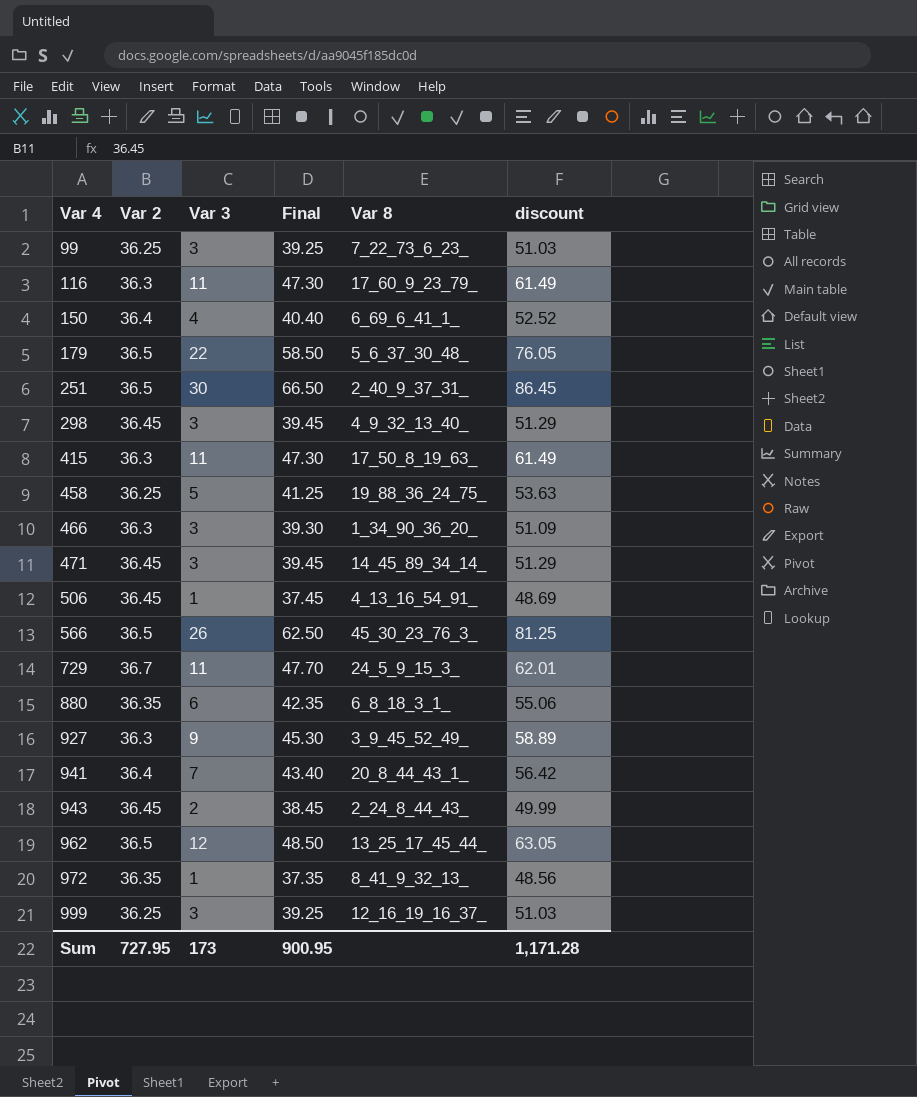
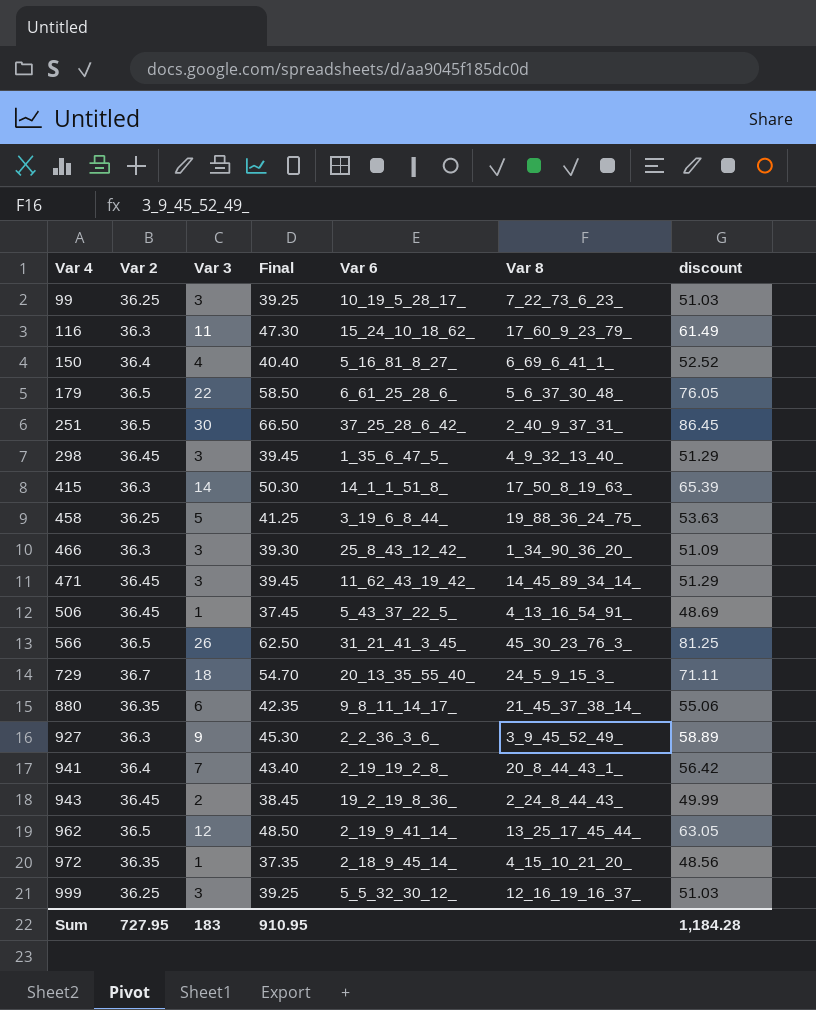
column Var 6 | position: none -> 5
415 | Var 3: 11 -> 14
415 | Final: 47.30 -> 50.30
415 | discount: 61.49 -> 65.39
729 | Var 3: 11 -> 18
729 | Final: 47.70 -> 54.70
729 | discount: 62.01 -> 71.11
880 | Var 8: 6_8_18_3_1_ -> 21_45_37_38_14_
972 | Var 8: 8_41_9_32_13_ -> 4_15_10_21_20_
Sum | Var 3: 173 -> 183
Sum | Final: 900.95 -> 910.95
Sum | discount: 1,171.28 -> 1,184.28

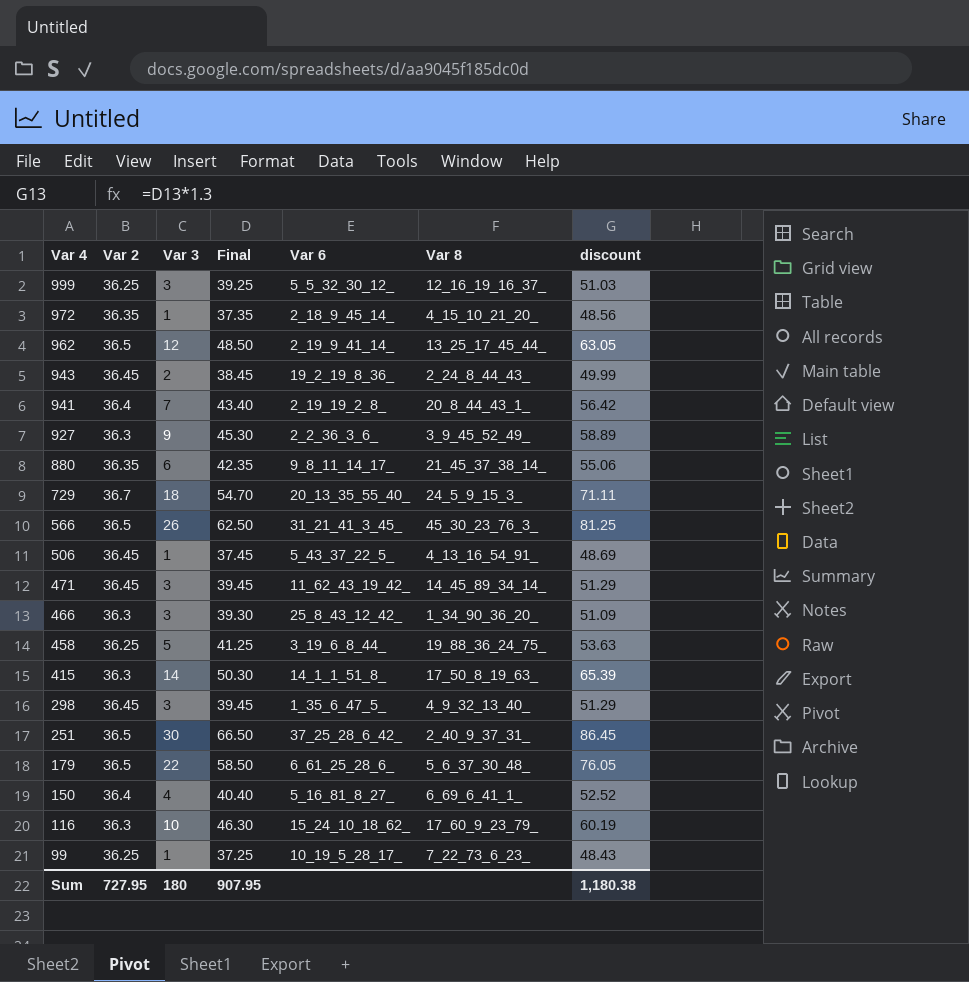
row order: Var 4 ascending -> Var 4 descending
116 | Var 3: 11 -> 10
116 | Final: 47.30 -> 46.30
116 | discount: 61.49 -> 60.19
99 | Var 3: 3 -> 1
99 | Final: 39.25 -> 37.25
99 | discount: 51.03 -> 48.43
Sum | Var 3: 183 -> 180
Sum | Final: 910.95 -> 907.95
Sum | discount: 1,184.28 -> 1,180.38

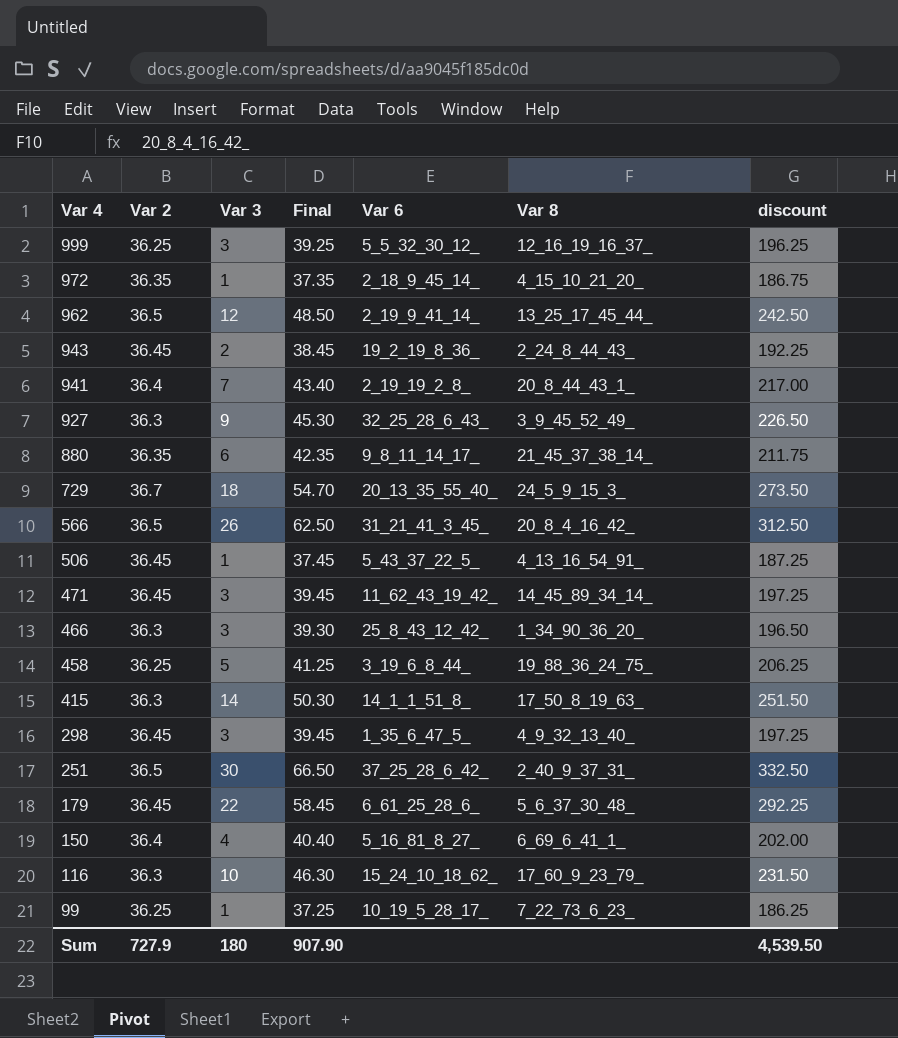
column discount | formula: [Final] * 1.3 -> [Final] * 5
927 | Var 6: 2_2_36_3_6_ -> 32_25_28_6_43_
566 | Var 8: 45_30_23_76_3_ -> 20_8_4_16_42_
179 | Var 2: 36.5 -> 36.45
179 | Final: 58.50 -> 58.45
Sum | Var 2: 727.95 -> 727.9
Sum | Final: 907.95 -> 907.90
Sum | discount: 1,180.38 -> 4,539.50

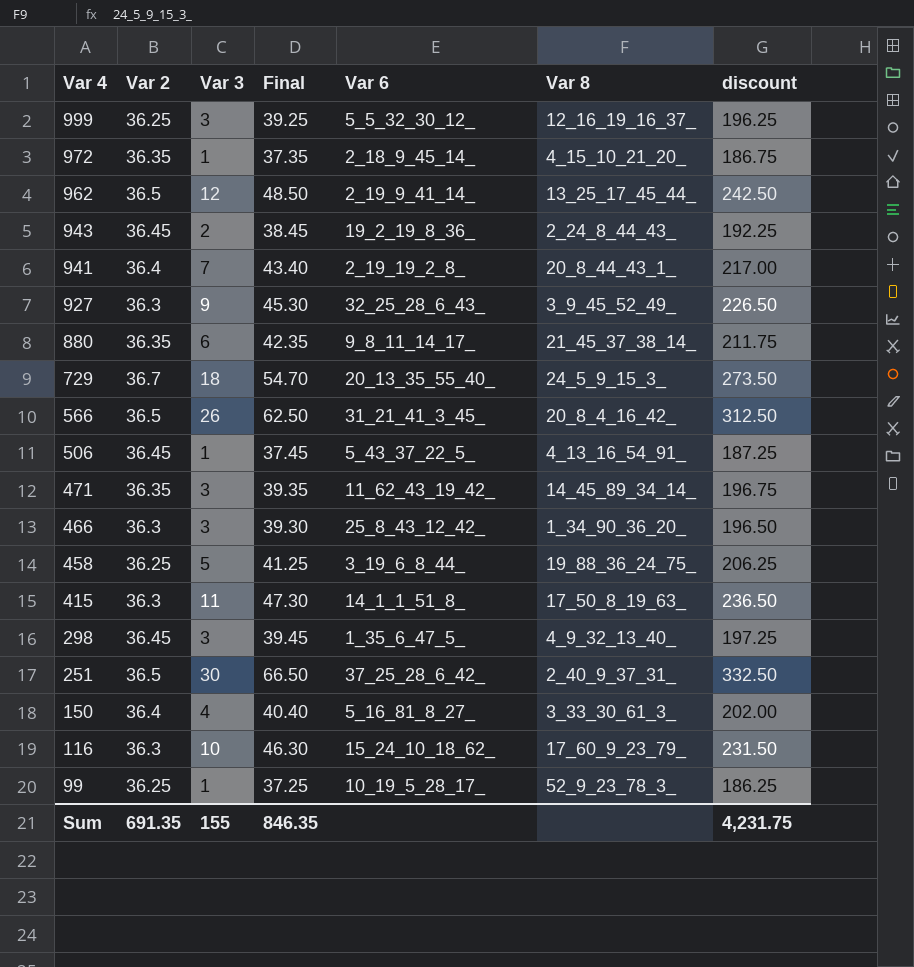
row 179: 36.45 | 22 | 58.45 | 6_61_25_28_6_ | 5_6_37_30_48_ | 292.25 -> none
471 | Var 2: 36.45 -> 36.35
471 | Final: 39.45 -> 39.35
471 | discount: 197.25 -> 196.75
415 | Var 3: 14 -> 11
415 | Final: 50.30 -> 47.30
415 | discount: 251.50 -> 236.50
150 | Var 8: 6_69_6_41_1_ -> 3_33_30_61_3_
99 | Var 8: 7_22_73_6_23_ -> 52_9_23_78_3_
Sum | Var 2: 727.9 -> 691.35
Sum | Var 3: 180 -> 155
Sum | Final: 907.90 -> 846.35
Sum | discount: 4,539.50 -> 4,231.75

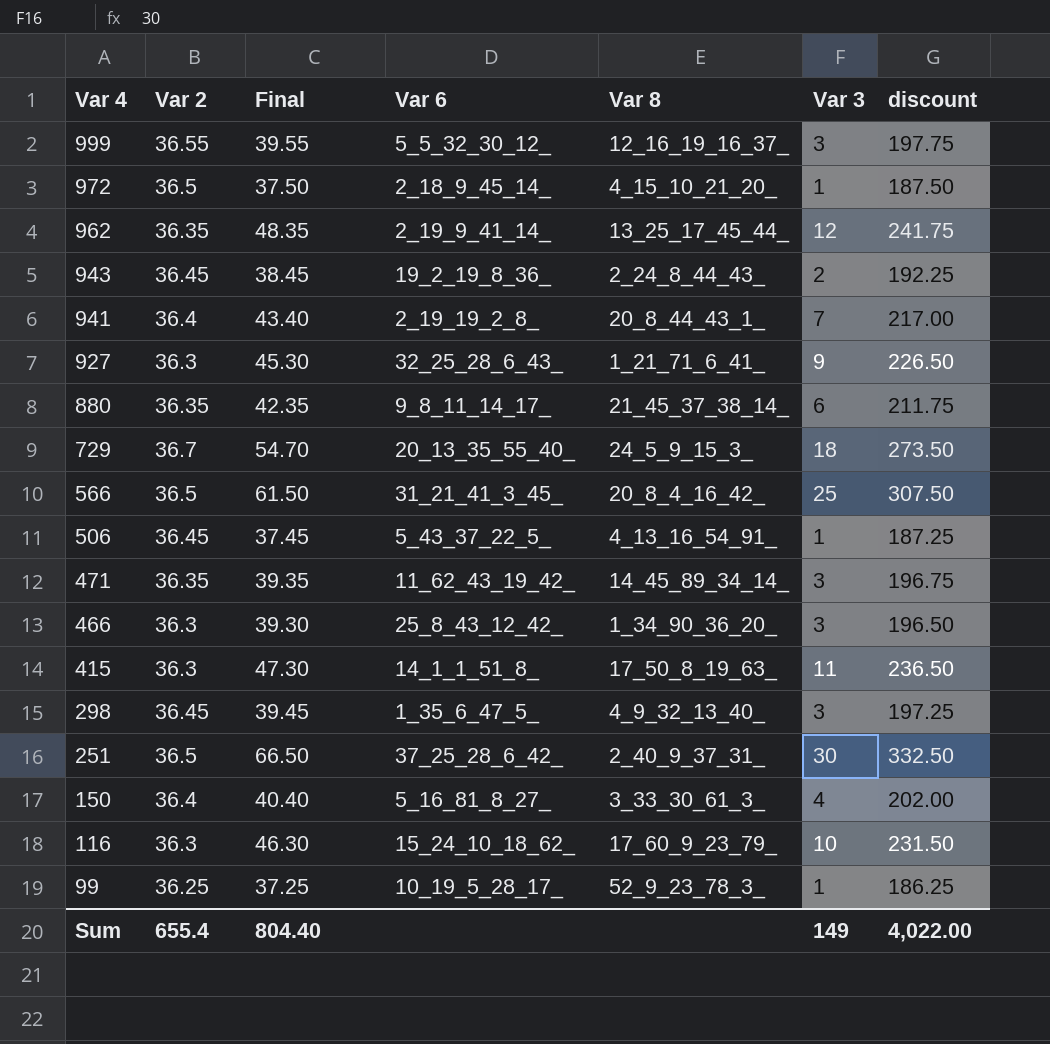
column Var 3 | position: 3 -> 6
row 458: 36.25 | 5 | 41.25 | 3_19_6_8_44_ | 19_88_36_24_75_ | 206.25 -> none
999 | Var 2: 36.25 -> 36.55
999 | Final: 39.25 -> 39.55
999 | discount: 196.25 -> 197.75
972 | Var 2: 36.35 -> 36.5
972 | Final: 37.35 -> 37.50
972 | discount: 186.75 -> 187.50
962 | Var 2: 36.5 -> 36.35
962 | Final: 48.50 -> 48.35
962 | discount: 242.50 -> 241.75
927 | Var 8: 3_9_45_52_49_ -> 1_21_71_6_41_
566 | Final: 62.50 -> 61.50
566 | Var 3: 26 -> 25
566 | discount: 312.50 -> 307.50
Sum | Var 2: 691.35 -> 655.4
Sum | Final: 846.35 -> 804.40
Sum | Var 3: 155 -> 149
Sum | discount: 4,231.75 -> 4,022.00

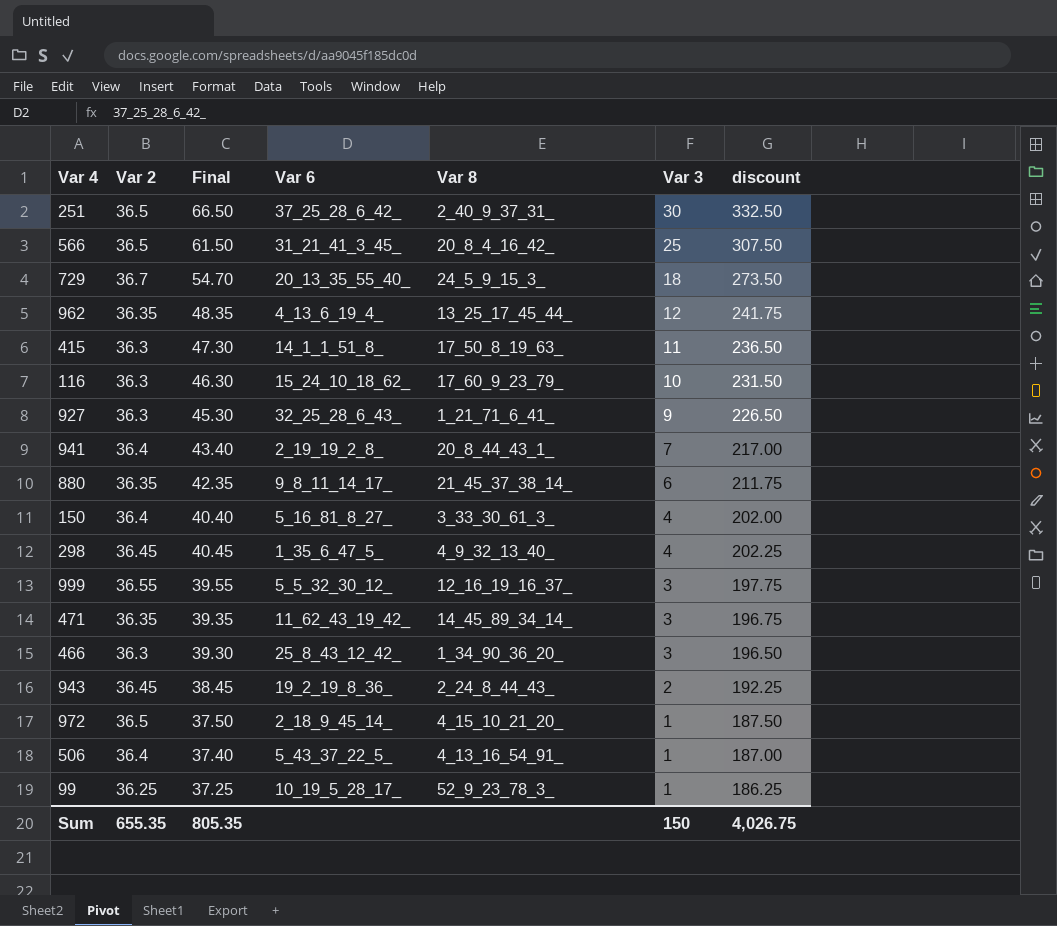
row order: Var 4 descending -> Var 3 descending
962 | Var 6: 2_19_9_41_14_ -> 4_13_6_19_4_
298 | Final: 39.45 -> 40.45
298 | Var 3: 3 -> 4
298 | discount: 197.25 -> 202.25
506 | Var 2: 36.45 -> 36.4
506 | Final: 37.45 -> 37.40
506 | discount: 187.25 -> 187.00
Sum | Var 2: 655.4 -> 655.35
Sum | Final: 804.40 -> 805.35
Sum | Var 3: 149 -> 150
Sum | discount: 4,022.00 -> 4,026.75

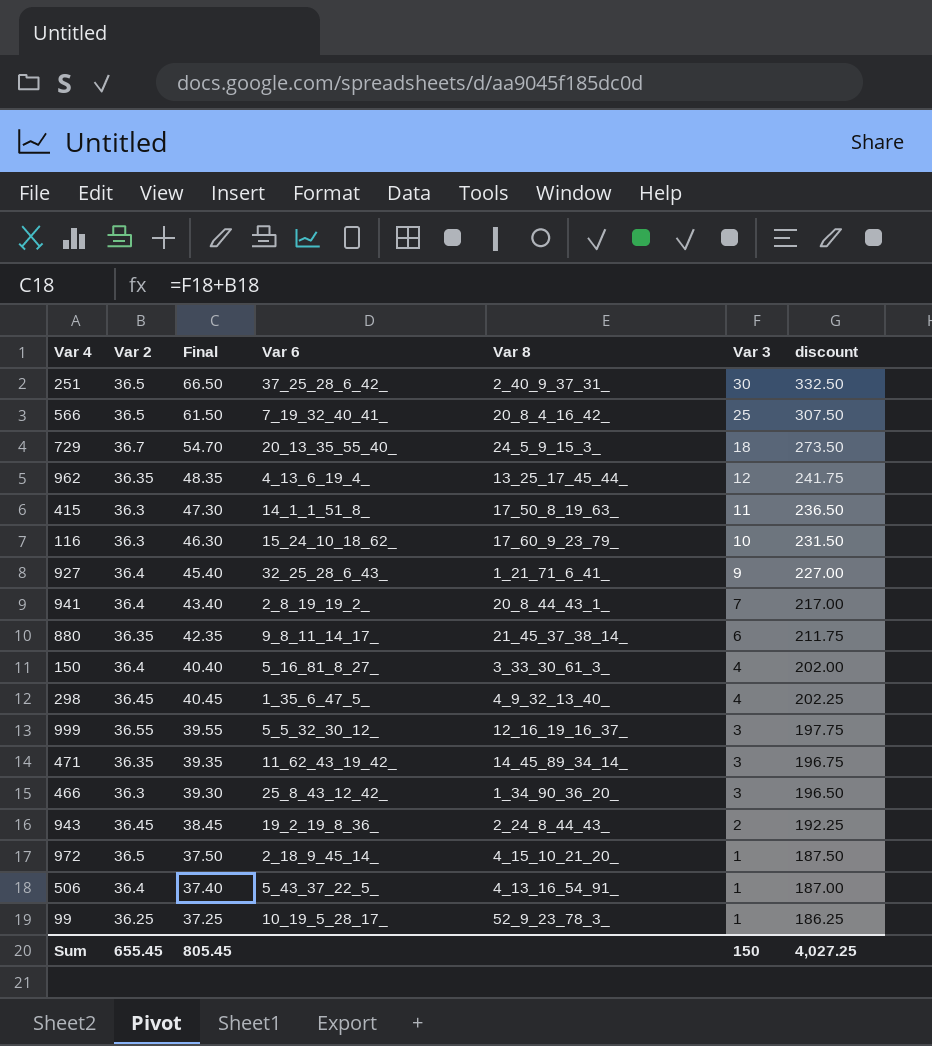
566 | Var 6: 31_21_41_3_45_ -> 7_19_32_40_41_
927 | Var 2: 36.3 -> 36.4
927 | Final: 45.30 -> 45.40
927 | discount: 226.50 -> 227.00
941 | Var 6: 2_19_19_2_8_ -> 2_8_19_19_2_
Sum | Var 2: 655.35 -> 655.45
Sum | Final: 805.35 -> 805.45
Sum | discount: 4,026.75 -> 4,027.25

